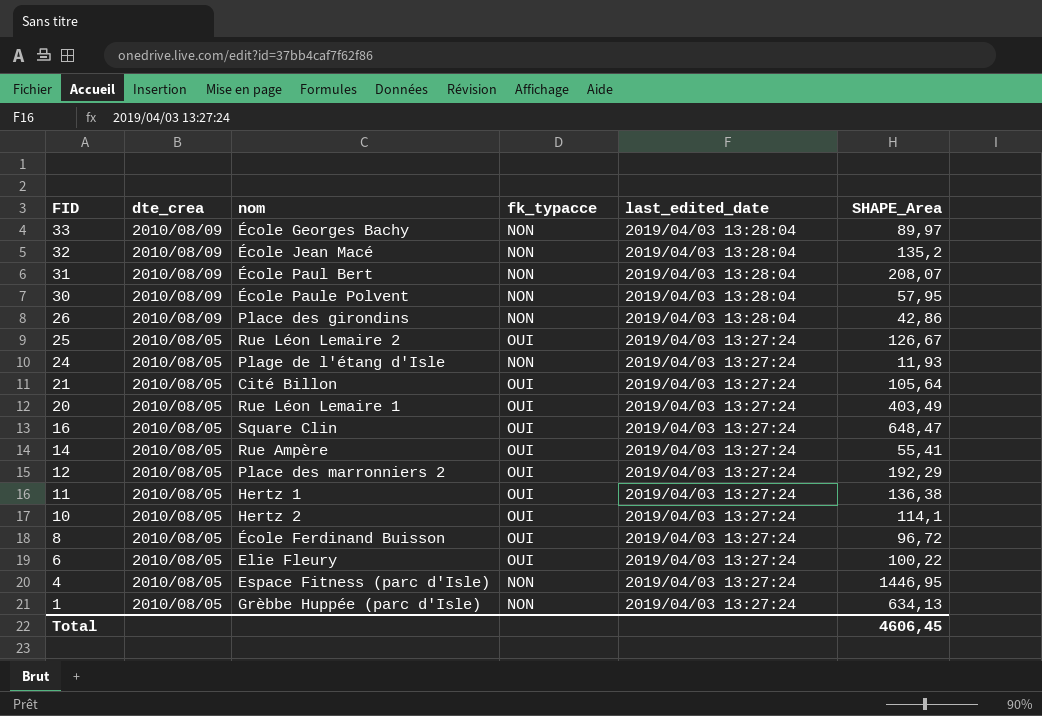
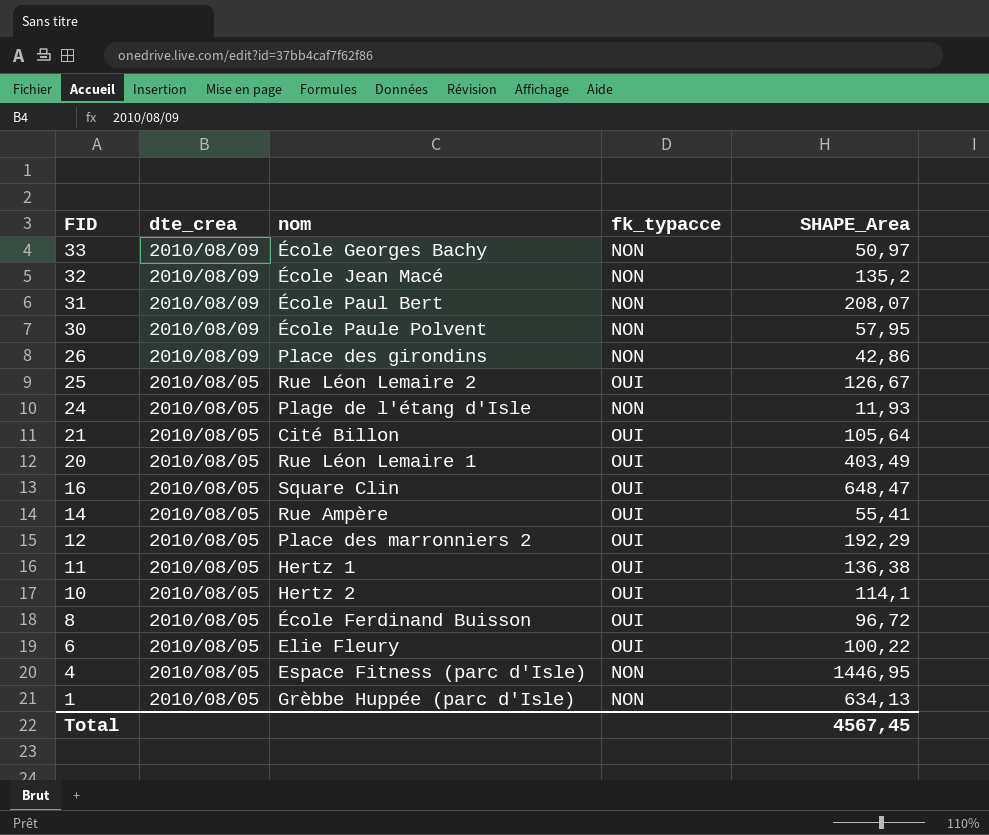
column last_edited_date | position: 5 -> none
33 | SHAPE_Area: 89,97 -> 50,97
Total | SHAPE_Area: 4606,45 -> 4567,45

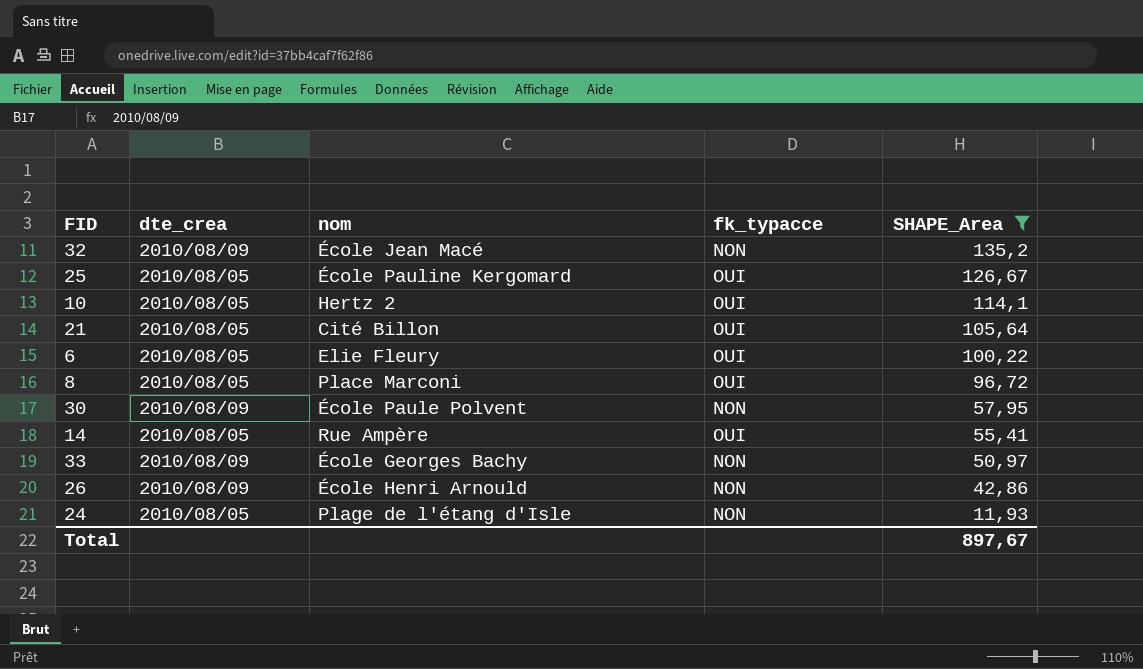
filter: none -> SHAPE_Area <= 135,2
row order: FID descending -> SHAPE_Area descending
25 | nom: Rue Léon Lemaire 2 -> École Pauline Kergomard
8 | nom: École Ferdinand Buisson -> Place Marconi
26 | nom: Place des girondins -> École Henri Arnould
Total | SHAPE_Area: 4567,45 -> 897,67

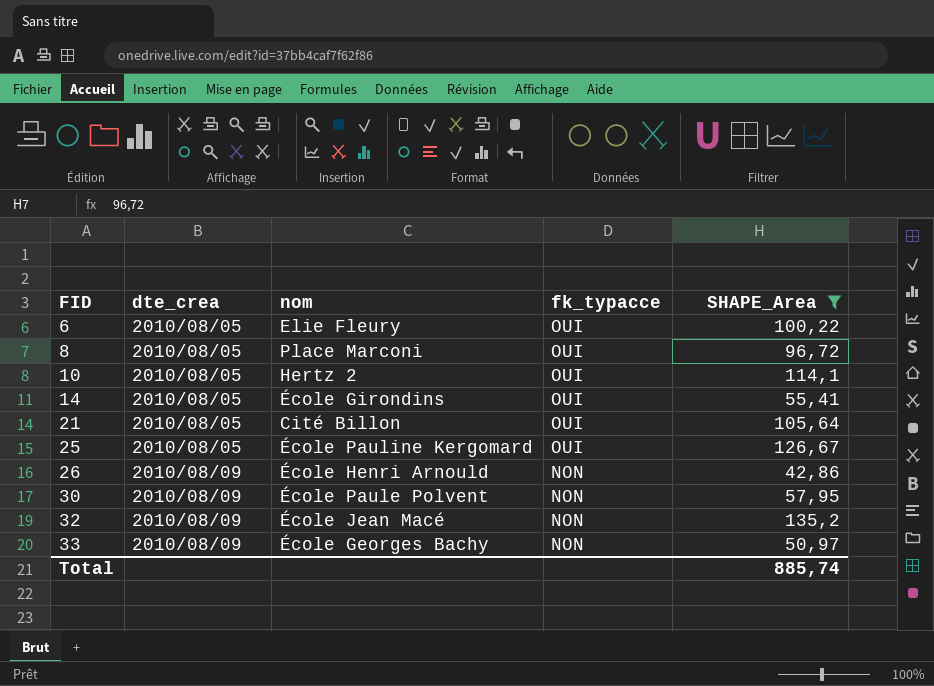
row order: SHAPE_Area descending -> FID ascending
row 24: 2010/08/05 | Plage de l'étang d'Isle | NON | 11,93 -> none
14 | nom: Rue Ampère -> École Girondins
Total | SHAPE_Area: 897,67 -> 885,74

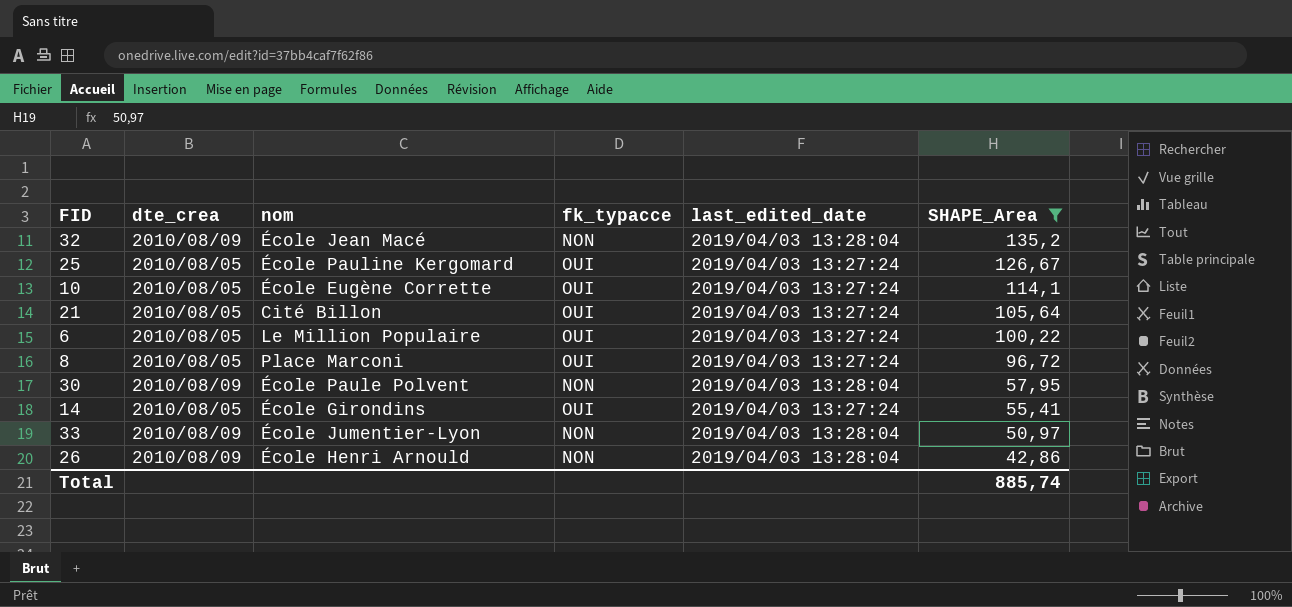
row order: FID ascending -> SHAPE_Area descending
column last_edited_date | position: none -> 5
10 | nom: Hertz 2 -> École Eugène Corrette
6 | nom: Elie Fleury -> Le Million Populaire
33 | nom: École Georges Bachy -> École Jumentier-Lyon

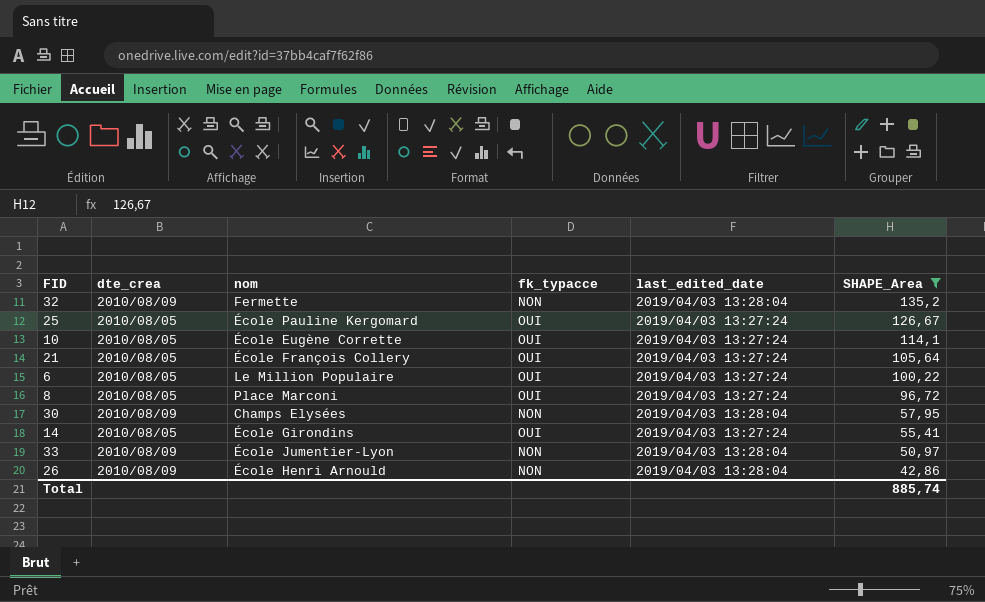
32 | nom: École Jean Macé -> Fermette
21 | nom: Cité Billon -> École François Collery
30 | nom: École Paule Polvent -> Champs Elysées

